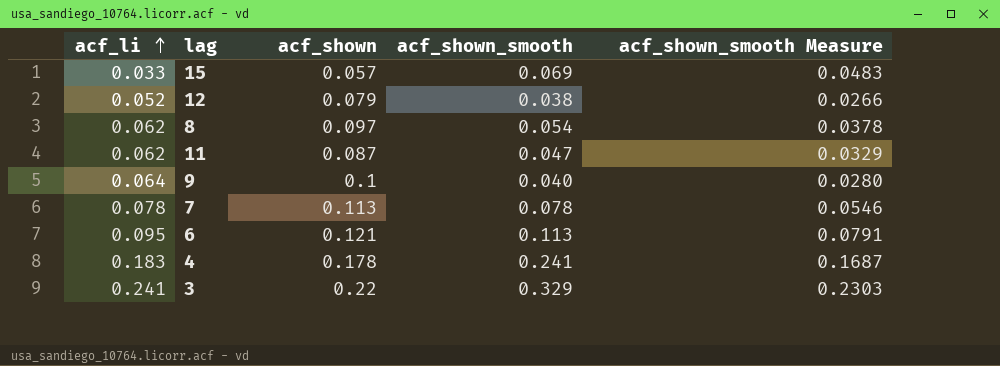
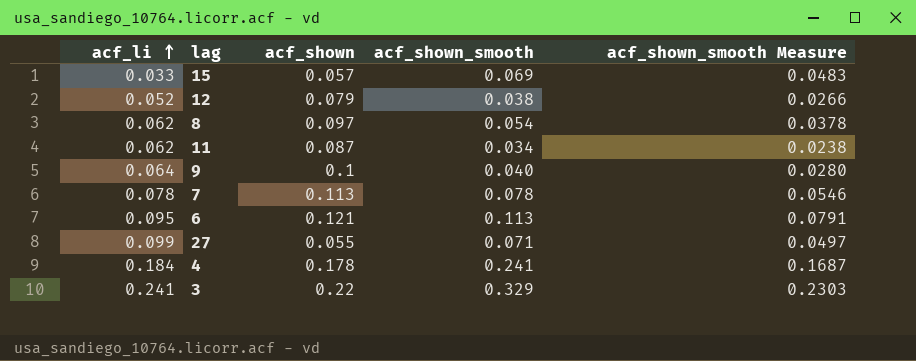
11 | acf_shown_smooth: 0.047 -> 0.034
11 | acf_shown_smooth Measure: 0.0329 -> 0.0238
row 27: none -> 0.099 | 0.055 | 0.071 | 0.0497
4 | acf_li: 0.183 -> 0.184

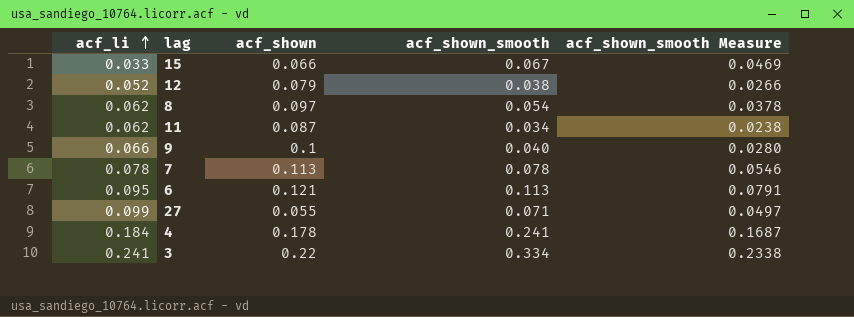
15 | acf_shown: 0.057 -> 0.066
15 | acf_shown_smooth: 0.069 -> 0.067
15 | acf_shown_smooth Measure: 0.0483 -> 0.0469
9 | acf_li: 0.064 -> 0.066
3 | acf_shown_smooth: 0.329 -> 0.334
3 | acf_shown_smooth Measure: 0.2303 -> 0.2338

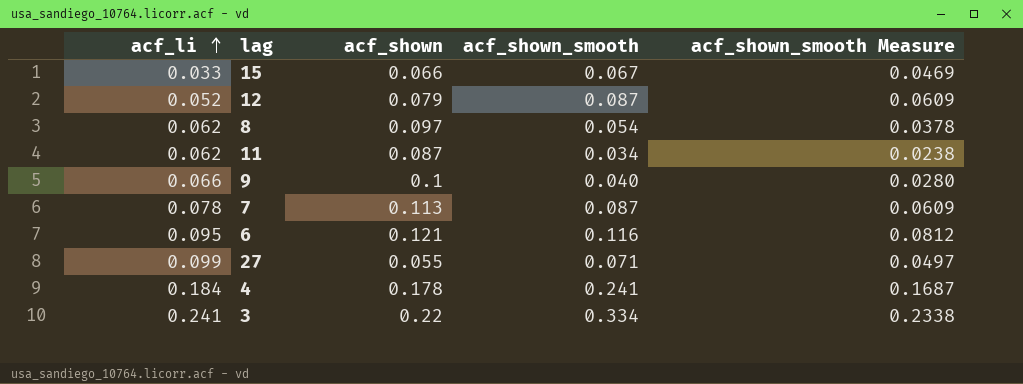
12 | acf_shown_smooth: 0.038 -> 0.087
12 | acf_shown_smooth Measure: 0.0266 -> 0.0609
7 | acf_shown_smooth: 0.078 -> 0.087
7 | acf_shown_smooth Measure: 0.0546 -> 0.0609
6 | acf_shown_smooth: 0.113 -> 0.116
6 | acf_shown_smooth Measure: 0.0791 -> 0.0812

